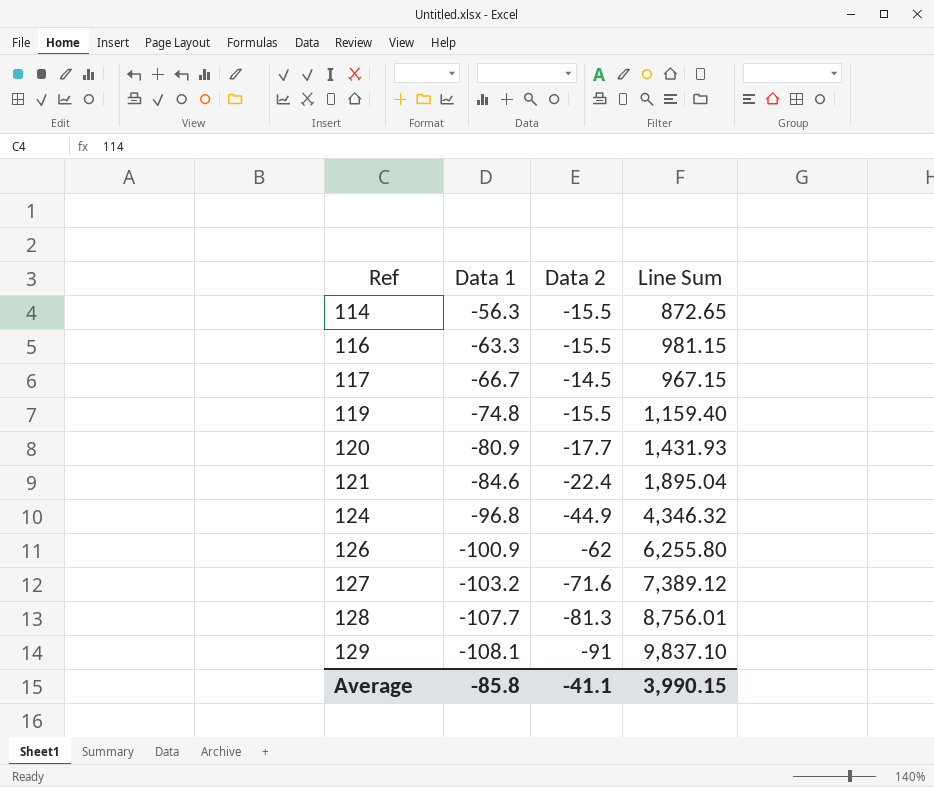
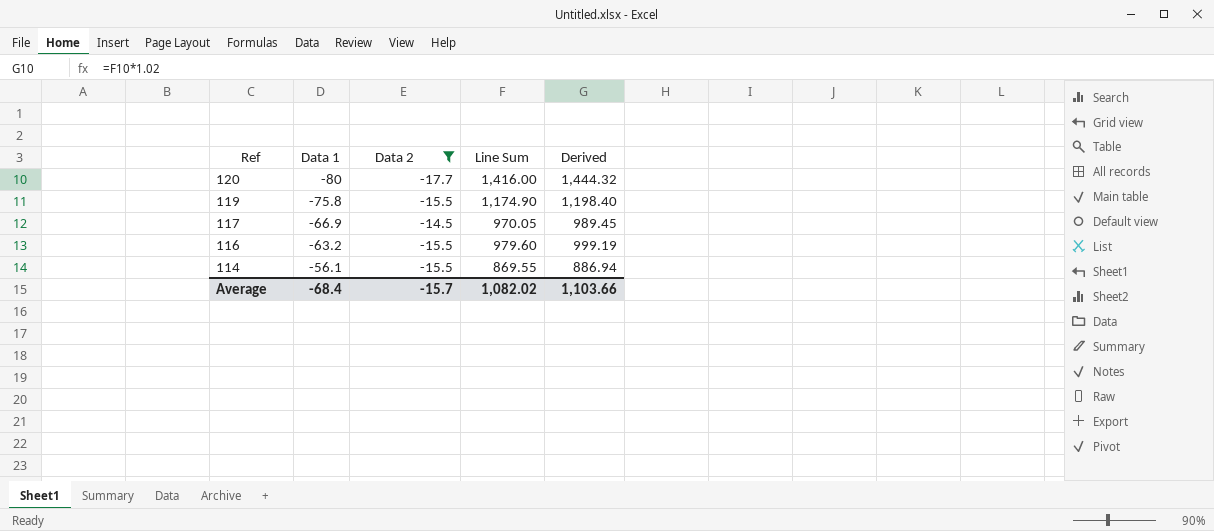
filter: none -> Data 2 >= -17.7
row order: Ref ascending -> Ref descending
column Derived | formula: none -> [Line Sum] * 1.02
120 | Data 1: -80.9 -> -80
120 | Line Sum: 1,431.93 -> 1,416.00
119 | Data 1: -74.8 -> -75.8
119 | Line Sum: 1,159.40 -> 1,174.90
117 | Data 1: -66.7 -> -66.9
117 | Line Sum: 967.15 -> 970.05
116 | Data 1: -63.3 -> -63.2
116 | Line Sum: 981.15 -> 979.60
114 | Data 1: -56.3 -> -56.1
114 | Line Sum: 872.65 -> 869.55
Average | Data 1: -85.8 -> -68.4
Average | Data 2: -41.1 -> -15.7
Average | Line Sum: 3,990.15 -> 1,082.02

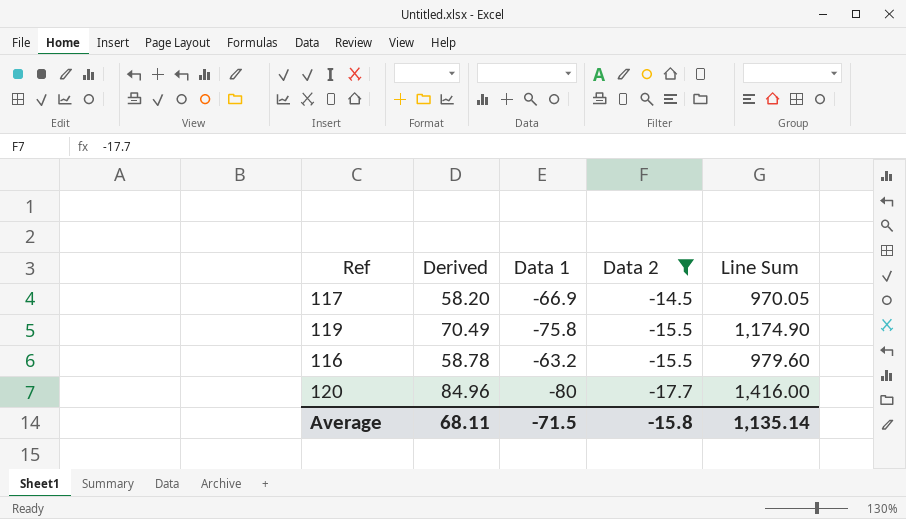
row order: Ref descending -> Data 2 descending
column Derived | formula: [Line Sum] * 1.02 -> [Line Sum] * 0.06
column Derived | position: 5 -> 2
row 114: -56.1 | -15.5 | 869.55 | 886.94 -> none
Average | Derived: 1,103.66 -> 68.11
Average | Data 1: -68.4 -> -71.5
Average | Data 2: -15.7 -> -15.8
Average | Line Sum: 1,082.02 -> 1,135.14

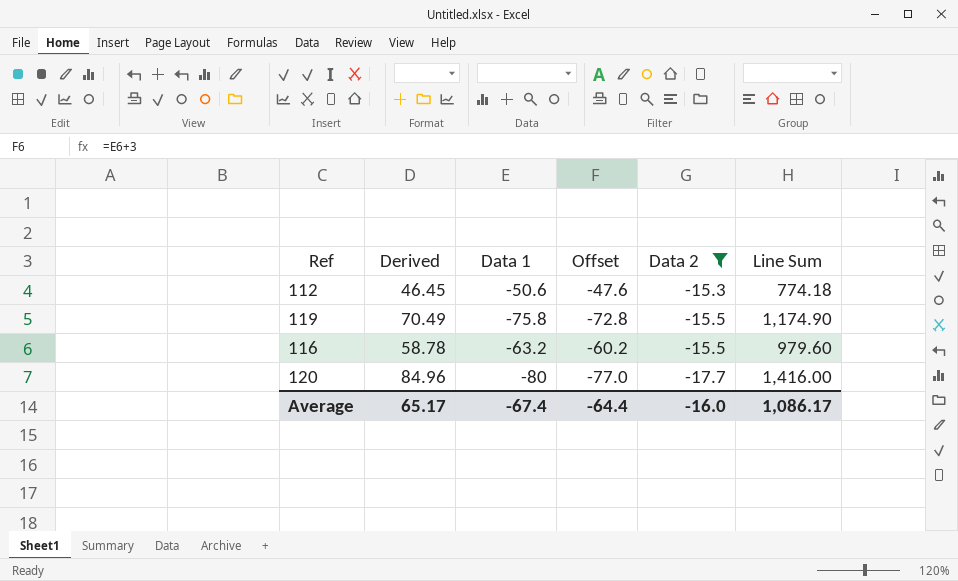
column Offset | formula: none -> [Data 1] + 3
row 117: 58.20 | -66.9 | -14.5 | 970.05 -> none
row 112: none -> 46.45 | -50.6 | -47.6 | -15.3 | 774.18
Average | Derived: 68.11 -> 65.17
Average | Data 1: -71.5 -> -67.4
Average | Data 2: -15.8 -> -16.0
Average | Line Sum: 1,135.14 -> 1,086.17

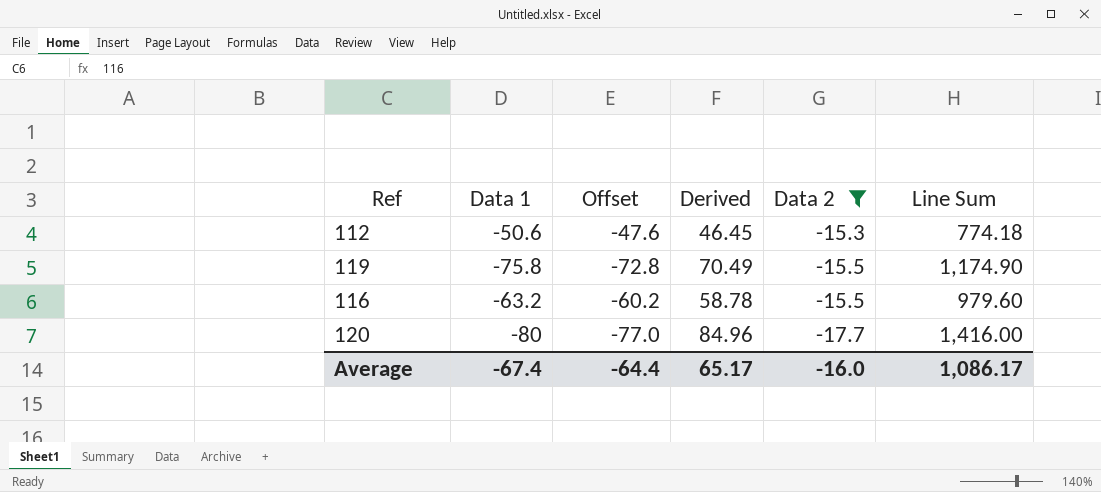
column Derived | position: 2 -> 4

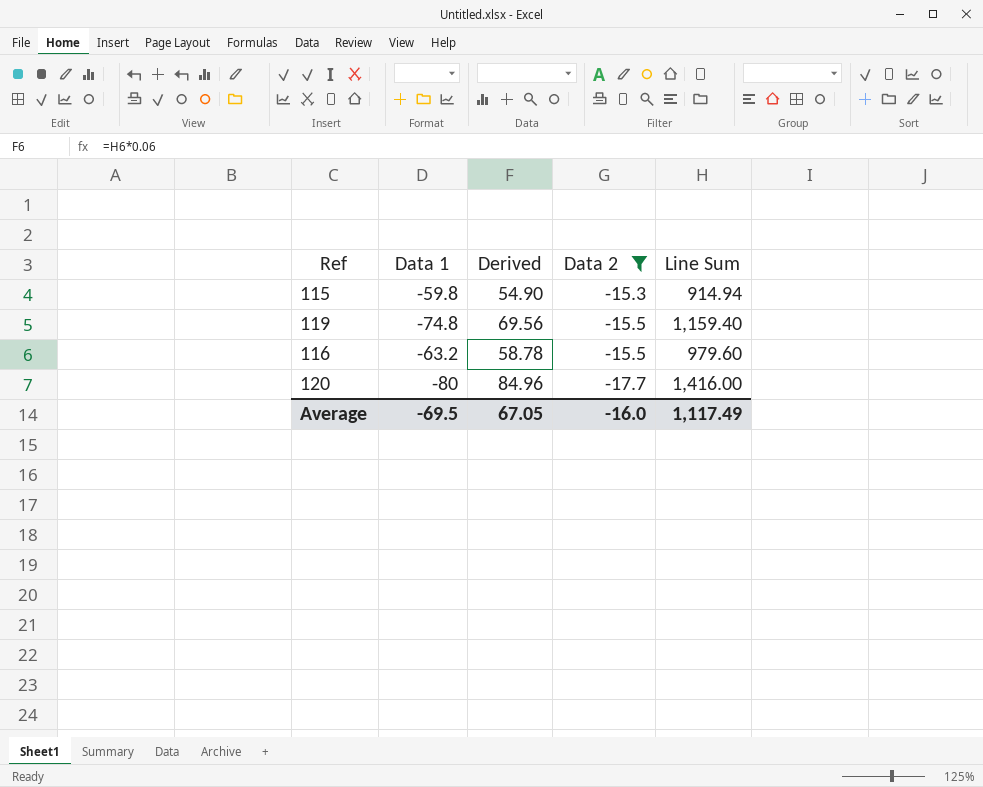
column Offset | formula: [Data 1] + 3 -> none
row 112: -50.6 | -47.6 | 46.45 | -15.3 | 774.18 -> none
row 115: none -> -59.8 | 54.90 | -15.3 | 914.94
119 | Data 1: -75.8 -> -74.8
119 | Derived: 70.49 -> 69.56
119 | Line Sum: 1,174.90 -> 1,159.40
Average | Data 1: -67.4 -> -69.5
Average | Derived: 65.17 -> 67.05
Average | Line Sum: 1,086.17 -> 1,117.49

